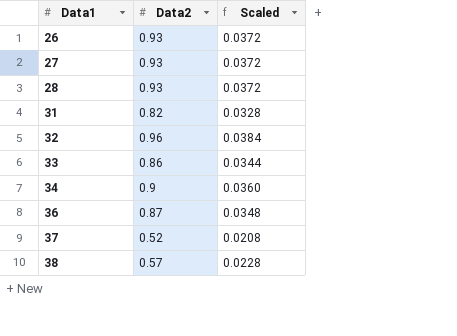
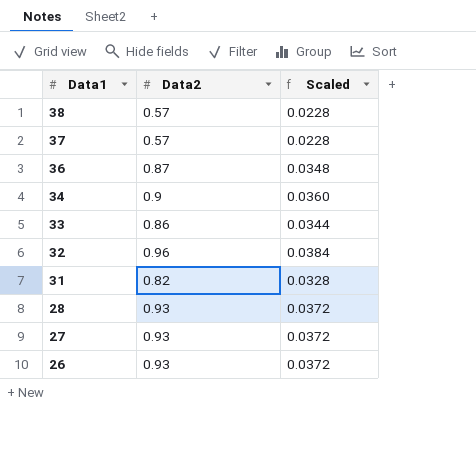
row order: Data1 ascending -> Data1 descending
37 | Data2: 0.52 -> 0.57
37 | Scaled: 0.0208 -> 0.0228

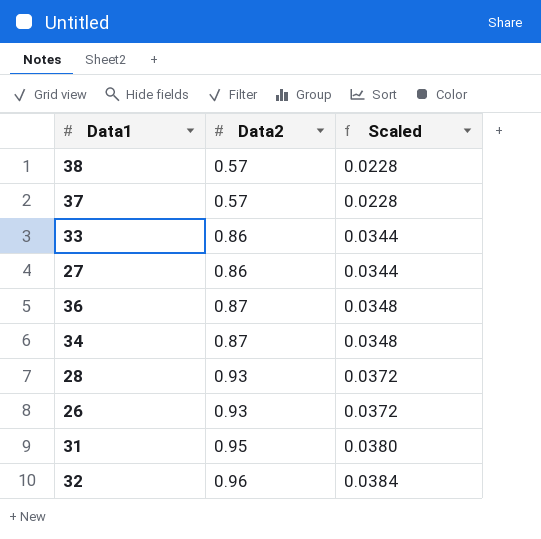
row order: Data1 descending -> Data2 ascending
27 | Data2: 0.93 -> 0.86
27 | Scaled: 0.0372 -> 0.0344
34 | Data2: 0.9 -> 0.87
34 | Scaled: 0.0360 -> 0.0348
31 | Data2: 0.82 -> 0.95
31 | Scaled: 0.0328 -> 0.0380

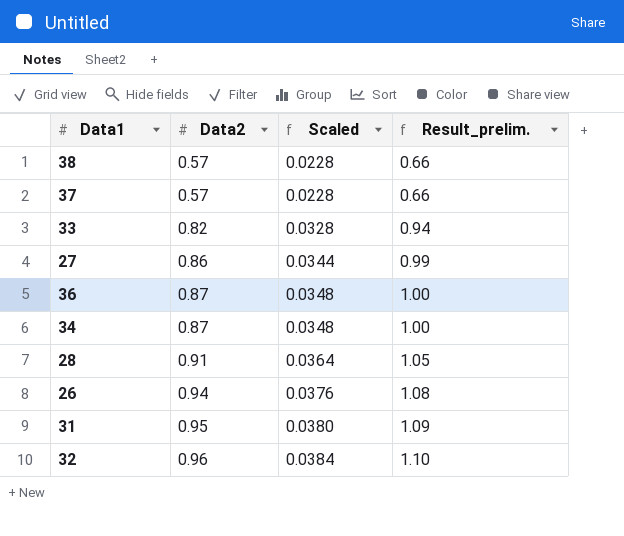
column Result_prelim. | formula: none -> [Data2] * 1.15
33 | Data2: 0.86 -> 0.82
33 | Scaled: 0.0344 -> 0.0328
28 | Data2: 0.93 -> 0.91
28 | Scaled: 0.0372 -> 0.0364
26 | Data2: 0.93 -> 0.94
26 | Scaled: 0.0372 -> 0.0376

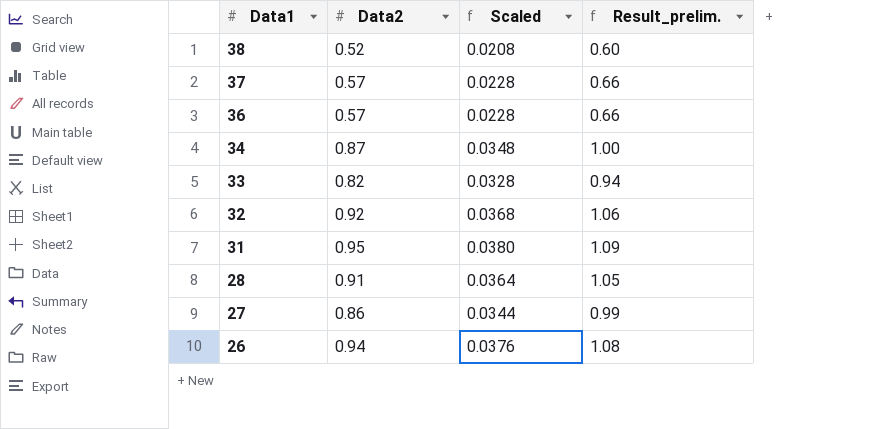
row order: Data2 ascending -> Data1 descending
38 | Data2: 0.57 -> 0.52
38 | Scaled: 0.0228 -> 0.0208
38 | Result_prelim.: 0.66 -> 0.60
36 | Data2: 0.87 -> 0.57
36 | Scaled: 0.0348 -> 0.0228
36 | Result_prelim.: 1.00 -> 0.66
32 | Data2: 0.96 -> 0.92
32 | Scaled: 0.0384 -> 0.0368
32 | Result_prelim.: 1.10 -> 1.06

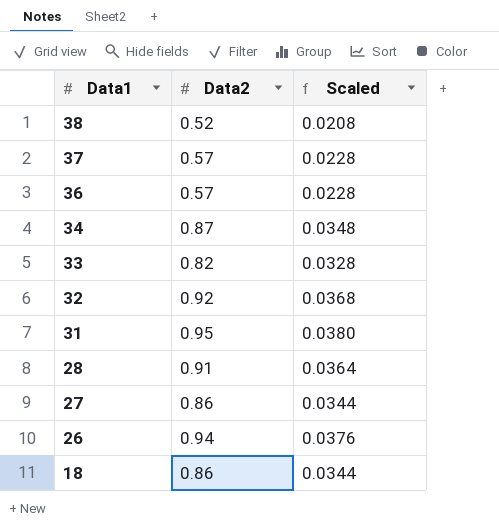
column Result_prelim. | formula: [Data2] * 1.15 -> none
row 18: none -> 0.86 | 0.0344

